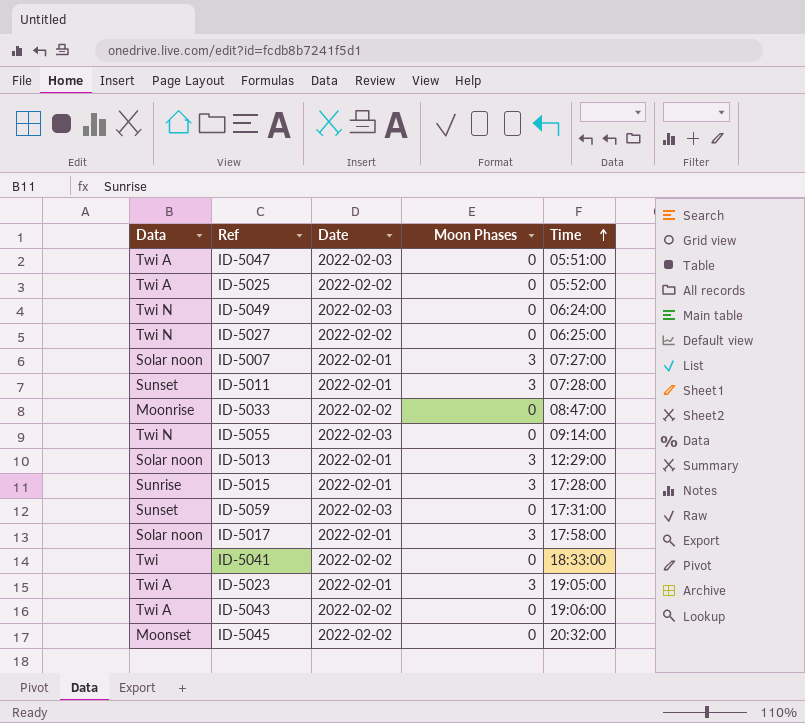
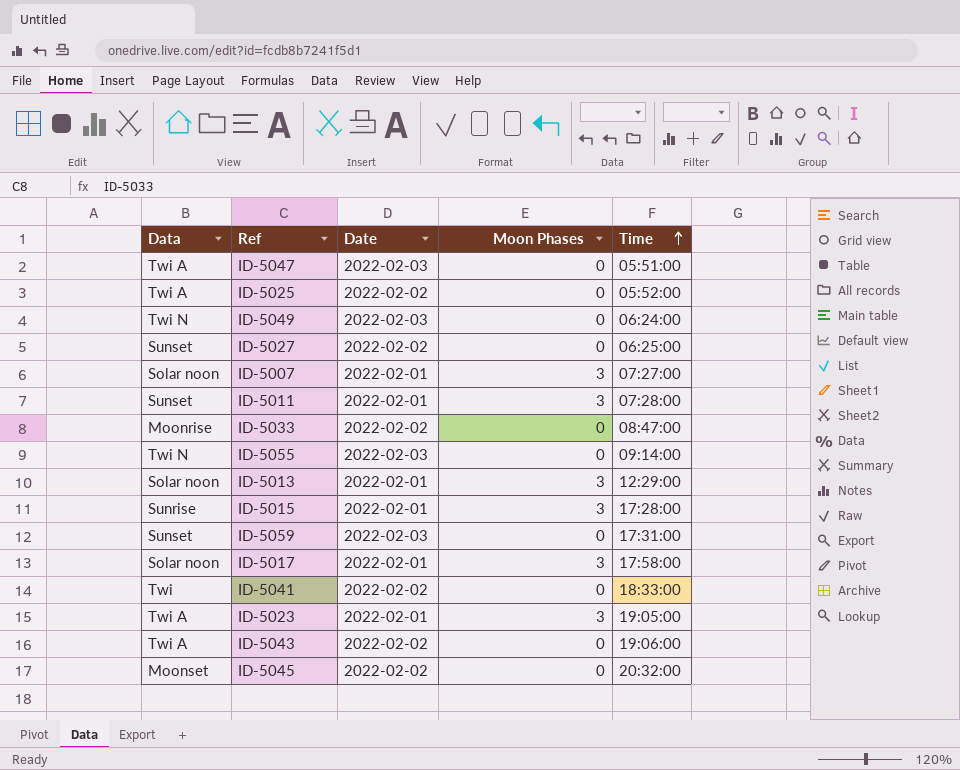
ID-5027 | Data: Twi N -> Sunset

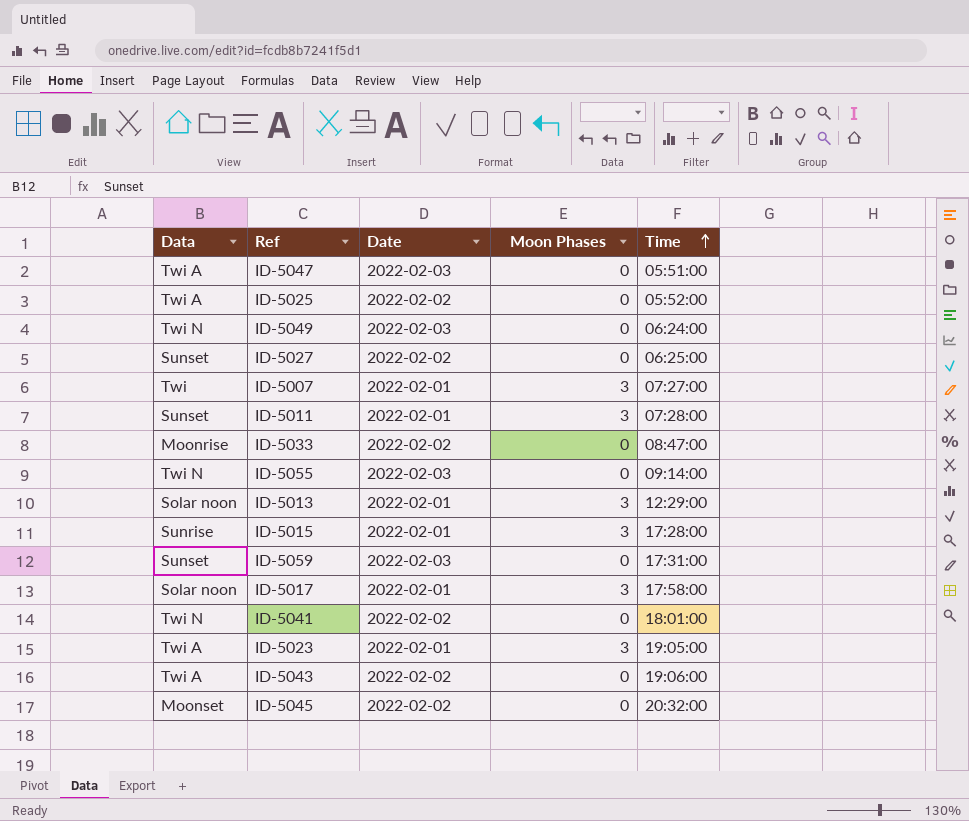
ID-5007 | Data: Solar noon -> Twi
ID-5041 | Data: Twi -> Twi N
ID-5041 | Time: 18:33:00 -> 18:01:00

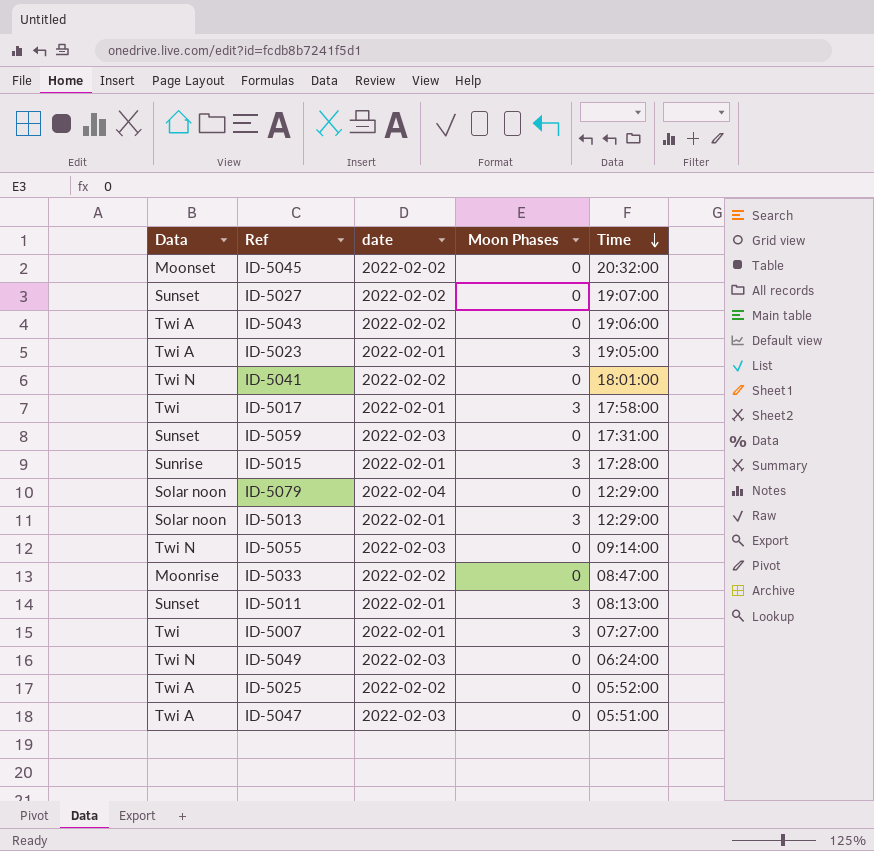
row order: Time ascending -> Time descending
column name: Date -> date
ID-5027 | Time: 06:25:00 -> 19:07:00
ID-5017 | Data: Solar noon -> Twi
row ID-5079: none -> Solar noon | 2022-02-04 | 0 | 12:29:00
ID-5011 | Time: 07:28:00 -> 08:13:00

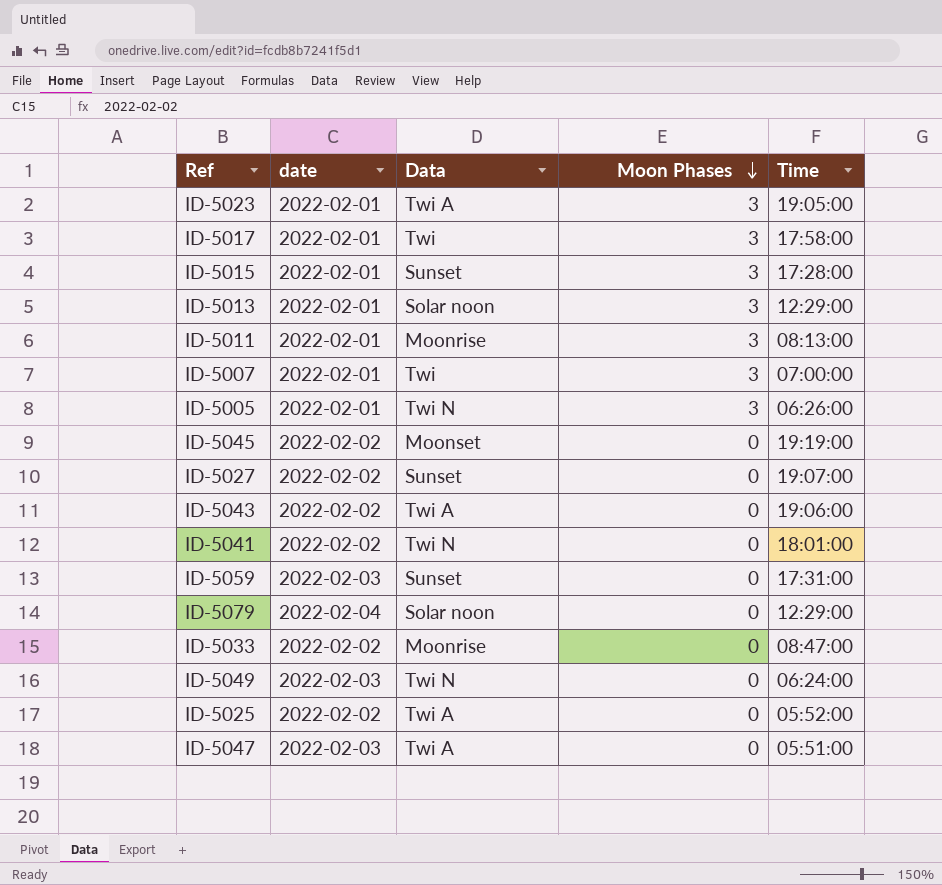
row order: Time descending -> Moon Phases descending
column Data | position: 1 -> 3
row ID-5055: Twi N | 2022-02-03 | 0 | 09:14:00 -> none
ID-5015 | Data: Sunrise -> Sunset
ID-5011 | Data: Sunset -> Moonrise
ID-5007 | Time: 07:27:00 -> 07:00:00
row ID-5005: none -> 2022-02-01 | Twi N | 3 | 06:26:00
ID-5045 | Time: 20:32:00 -> 19:19:00

